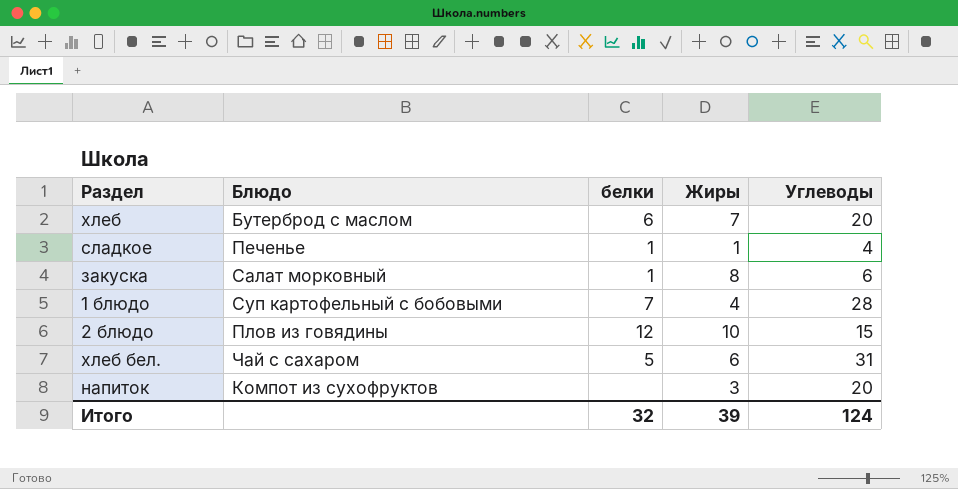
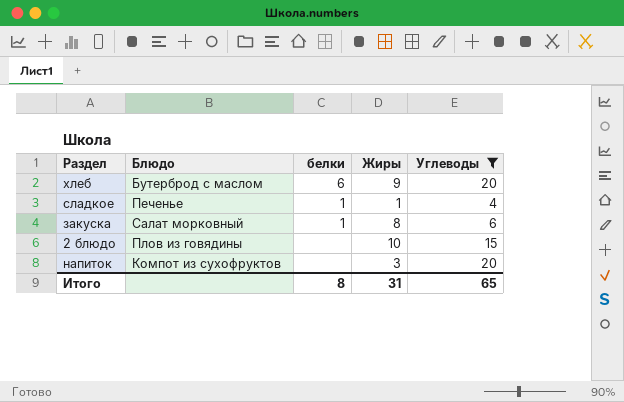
filter: none -> Углеводы <= 20
хлеб | Жиры: 7 -> 9
2 блюдо | белки: 12 -> none
Итого | белки: 32 -> 8
Итого | Жиры: 39 -> 31
Итого | Углеводы: 124 -> 65

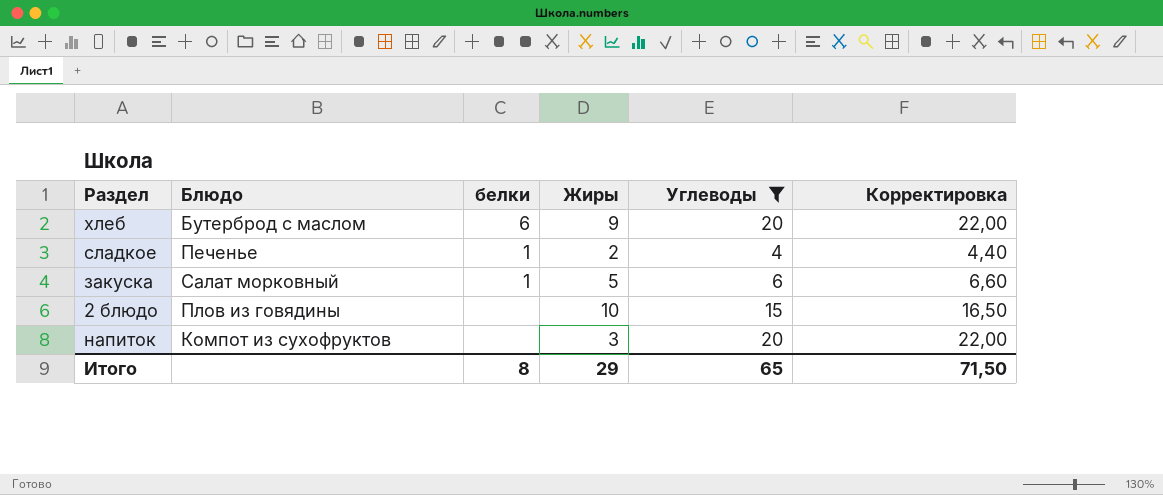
column Корректировка | formula: none -> [Углеводы] * 1,1
сладкое | Жиры: 1 -> 2
закуска | Жиры: 8 -> 5
Итого | Жиры: 31 -> 29

